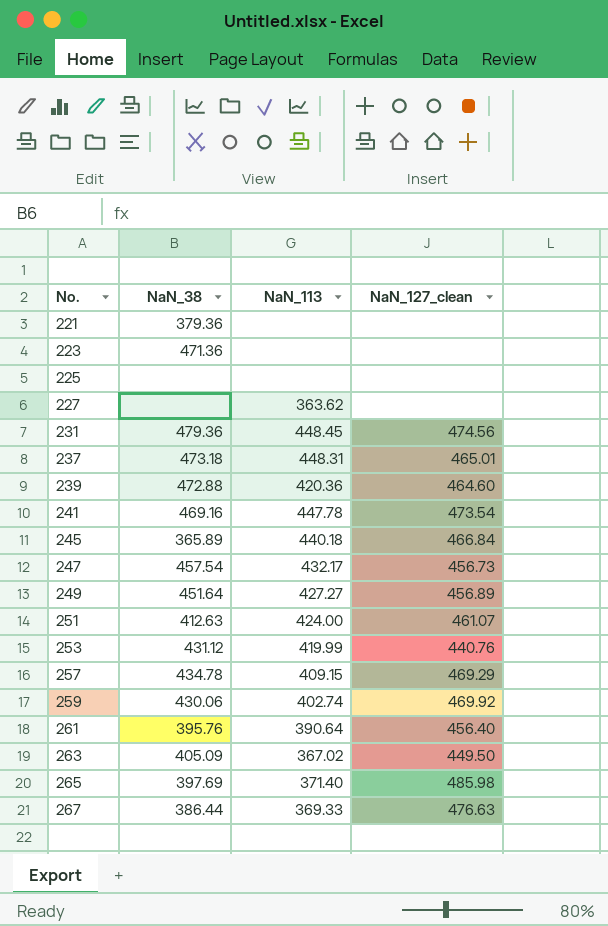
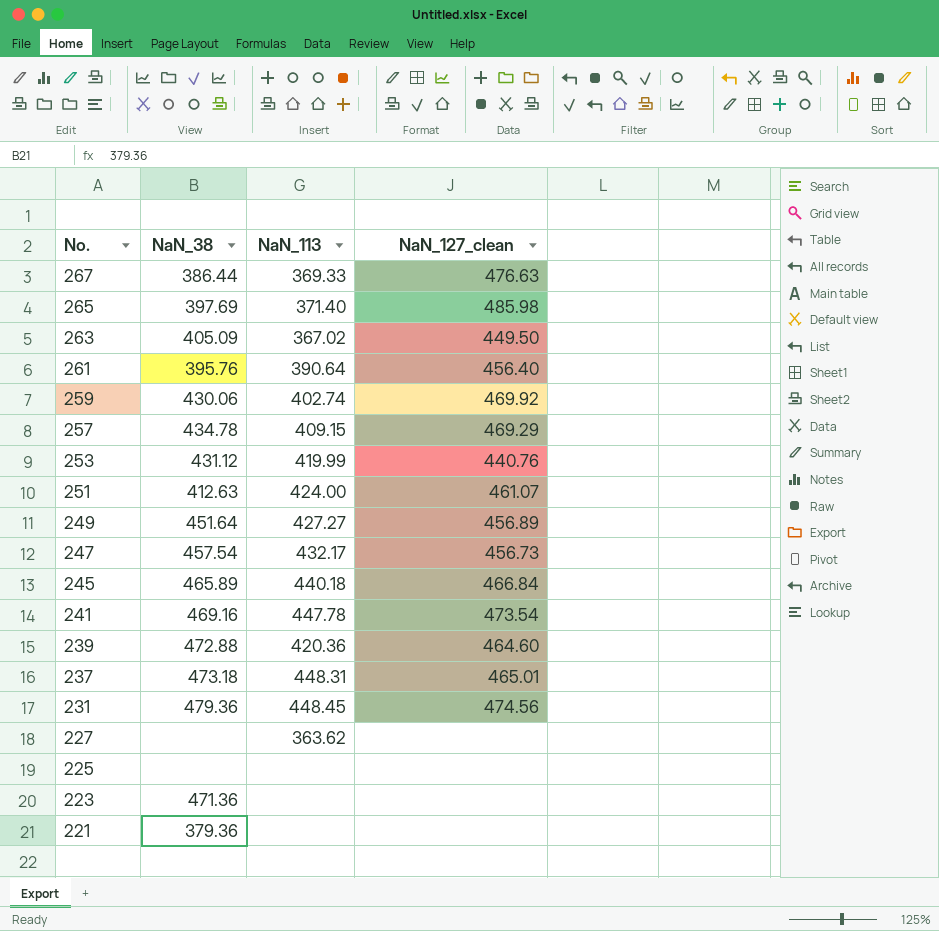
row order: No. ascending -> No. descending
245 | NaN_38: 365.89 -> 465.89

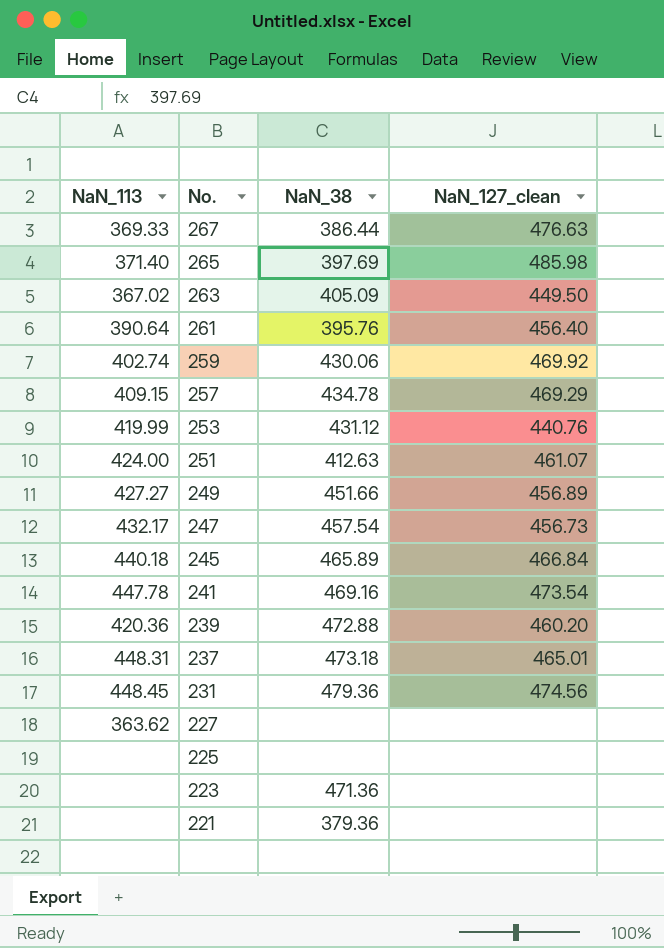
column NaN_113 | position: 3 -> 1
249 | NaN_38: 451.64 -> 451.66
239 | NaN_127_clean: 464.60 -> 460.20

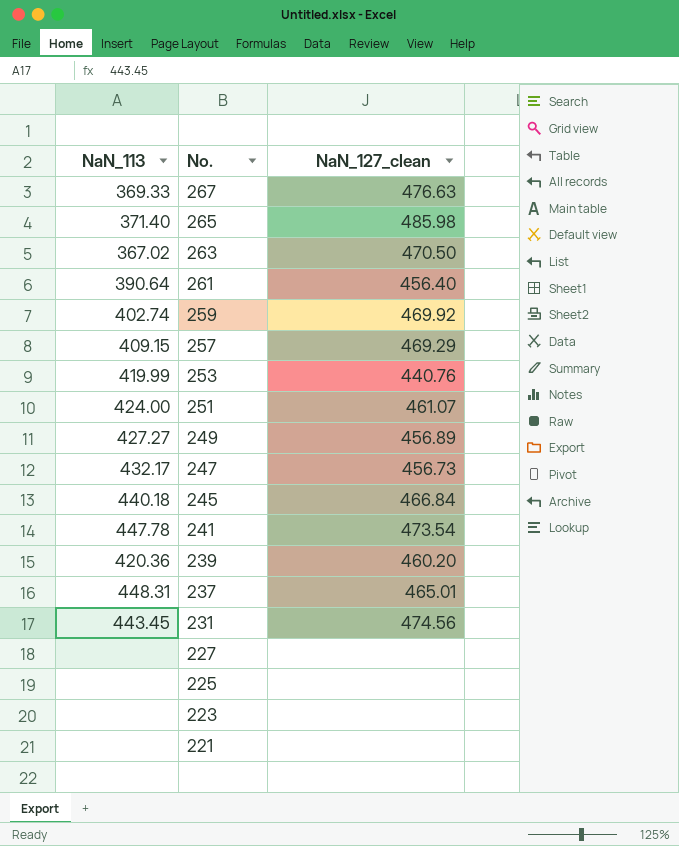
column NaN_38 | position: 3 -> none
263 | NaN_127_clean: 449.50 -> 470.50
231 | NaN_113: 448.45 -> 443.45
227 | NaN_113: 363.62 -> none

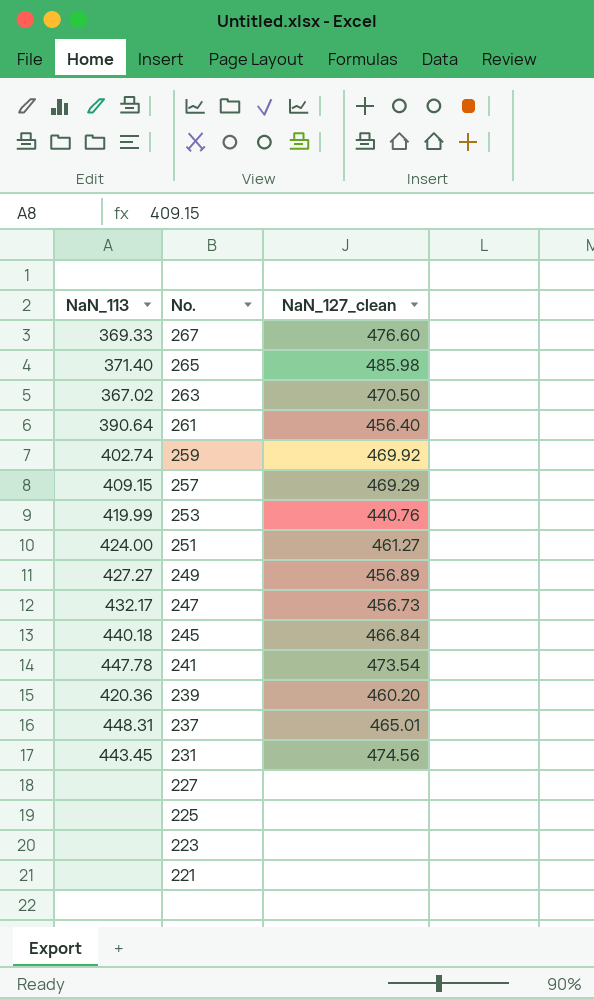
267 | NaN_127_clean: 476.63 -> 476.60
251 | NaN_127_clean: 461.07 -> 461.27

